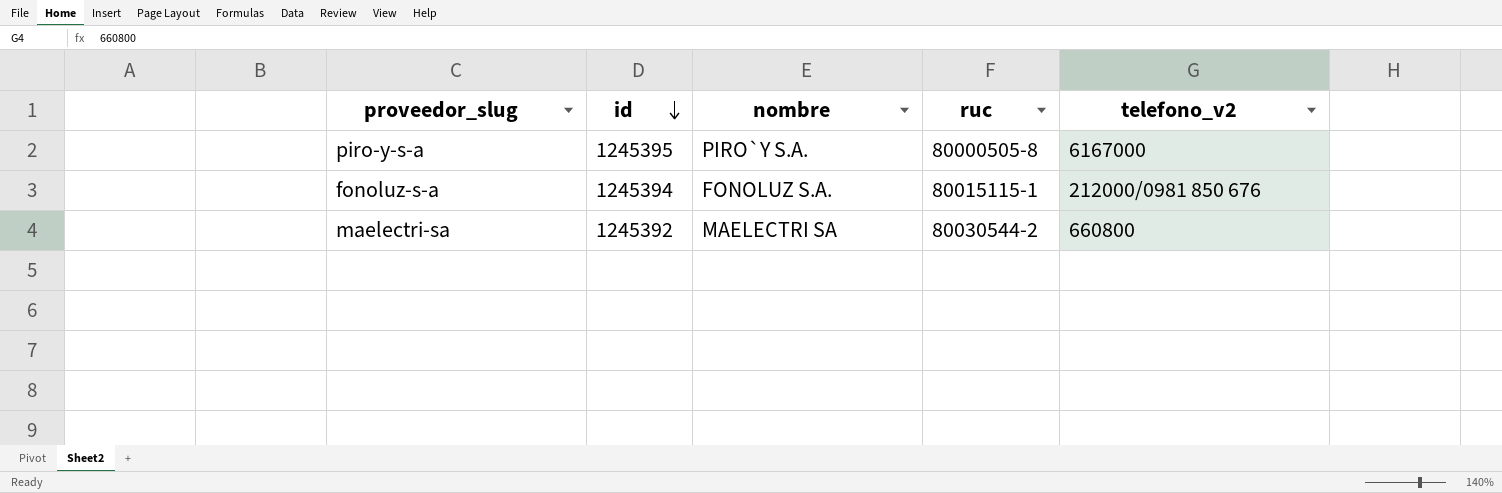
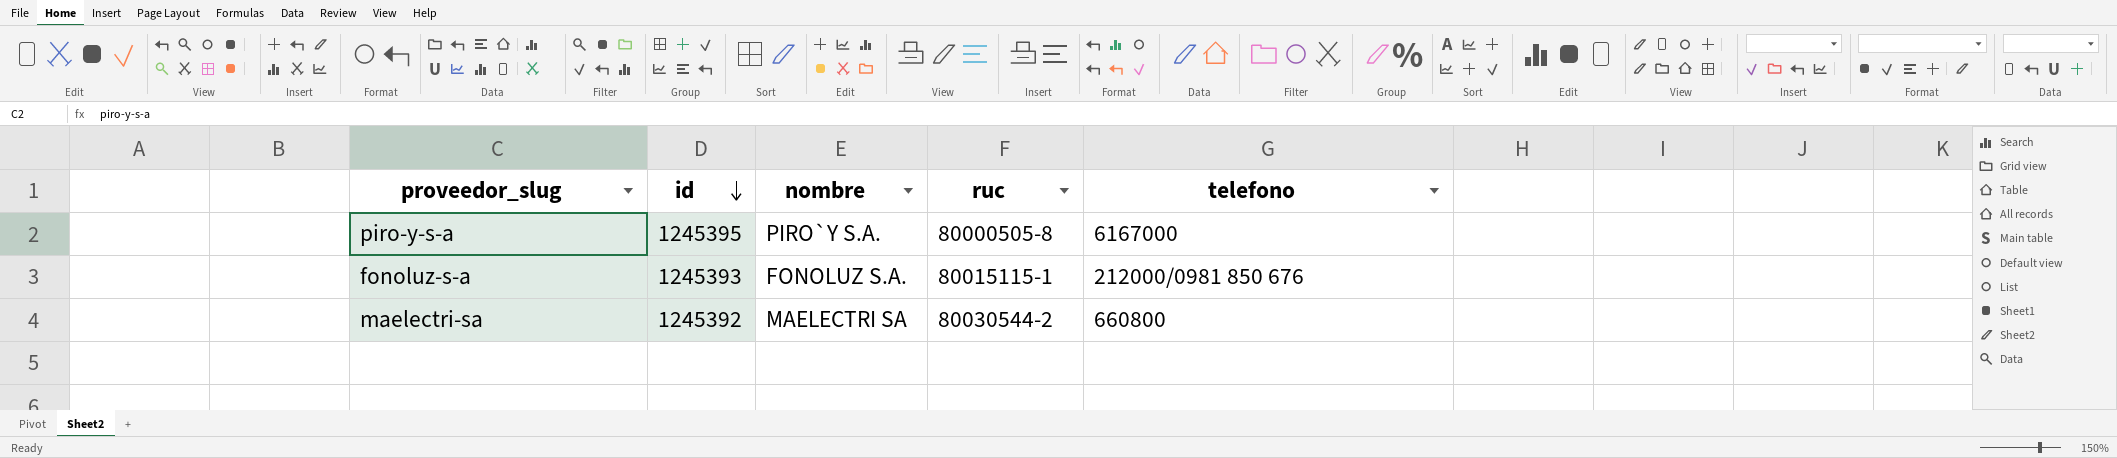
column name: telefono_v2 -> telefono
fonoluz-s-a | id: 1245394 -> 1245393

